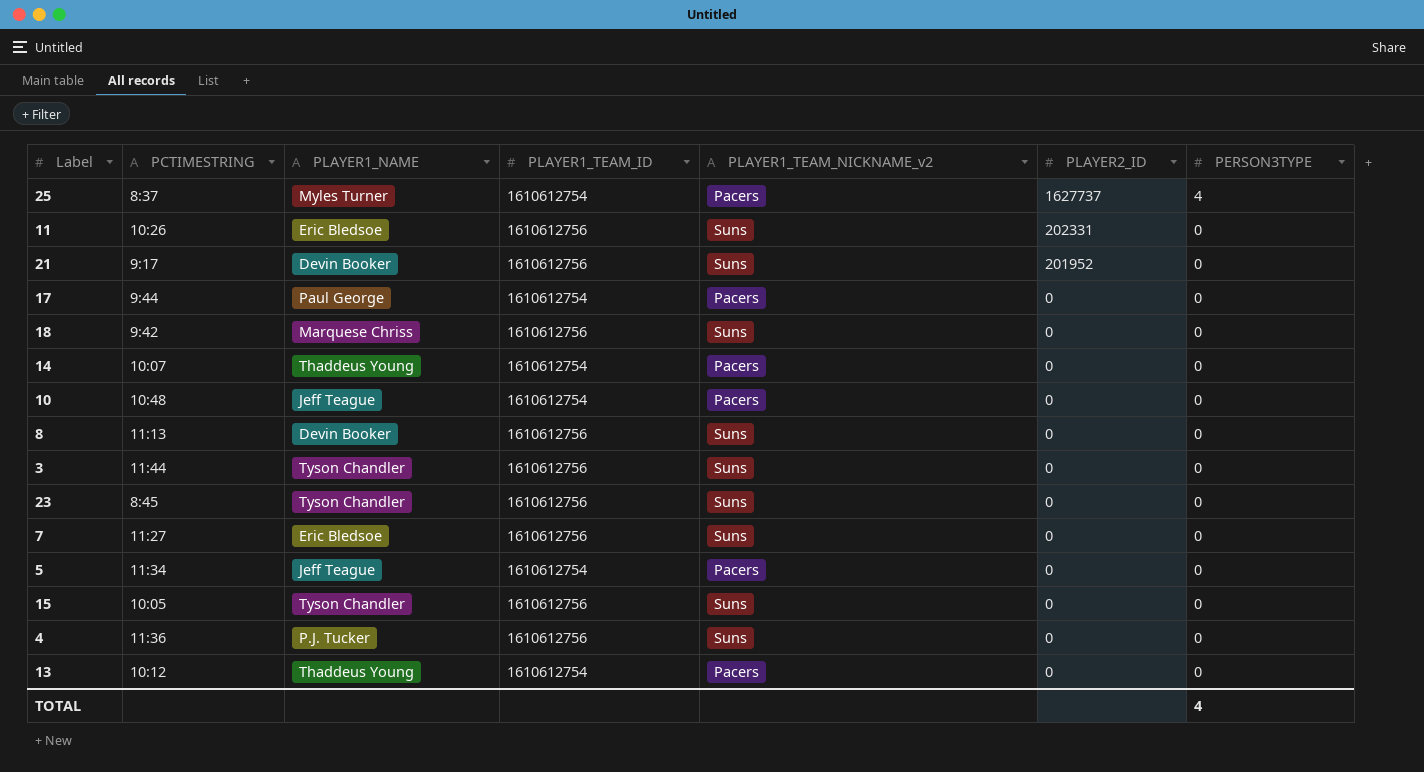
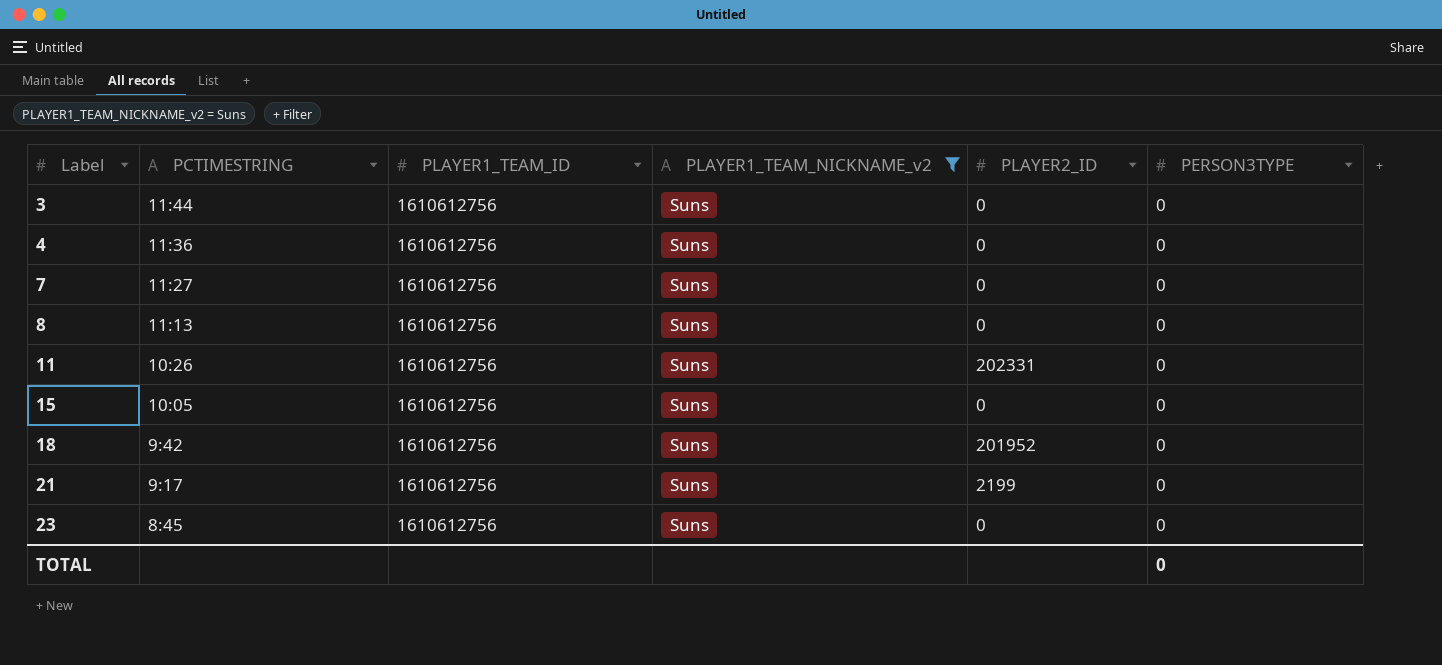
filter: none -> PLAYER1_TEAM_NICKNAME_v2 = Suns
row order: PLAYER2_ID descending -> Label ascending
column PLAYER1_NAME | position: 3 -> none
18 | PLAYER2_ID: 0 -> 201952
21 | PLAYER2_ID: 201952 -> 2199
TOTAL | PERSON3TYPE: 4 -> 0

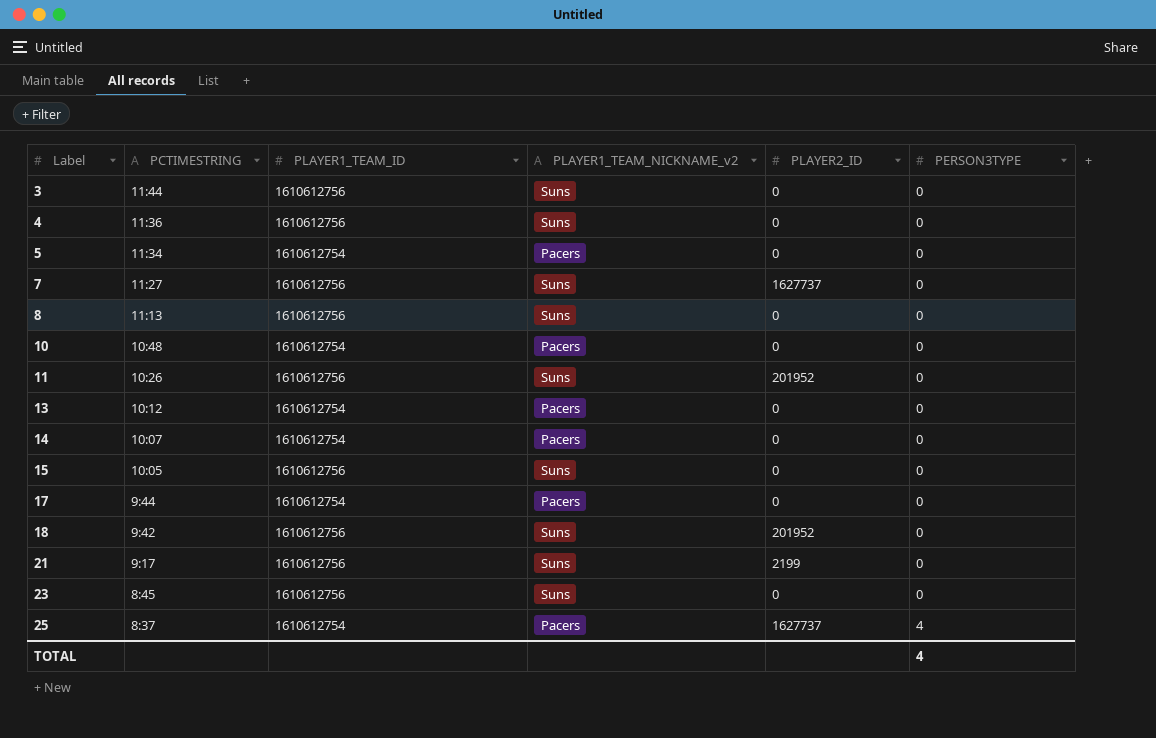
filter: PLAYER1_TEAM_NICKNAME_v2 = Suns -> none
7 | PLAYER2_ID: 0 -> 1627737
11 | PLAYER2_ID: 202331 -> 201952
TOTAL | PERSON3TYPE: 0 -> 4

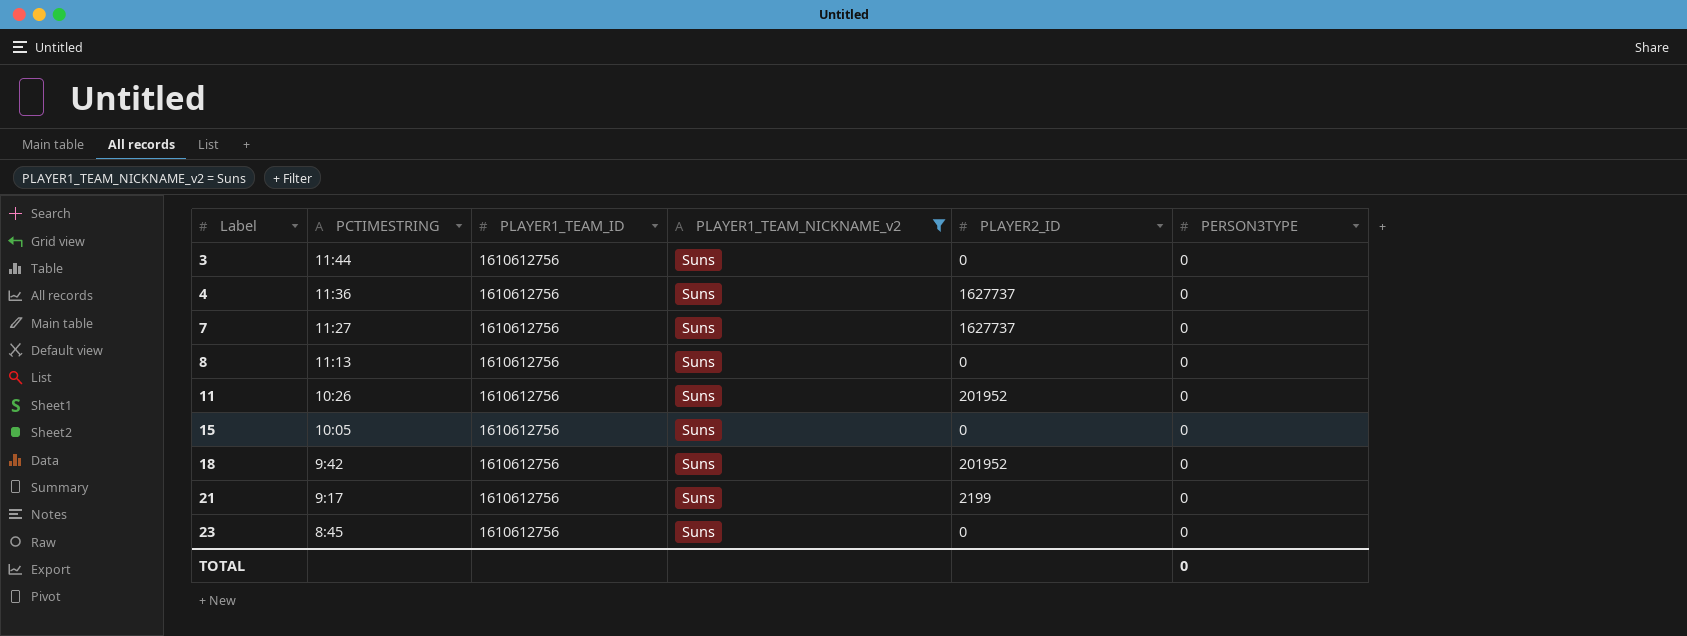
filter: none -> PLAYER1_TEAM_NICKNAME_v2 = Suns
4 | PLAYER2_ID: 0 -> 1627737
TOTAL | PERSON3TYPE: 4 -> 0

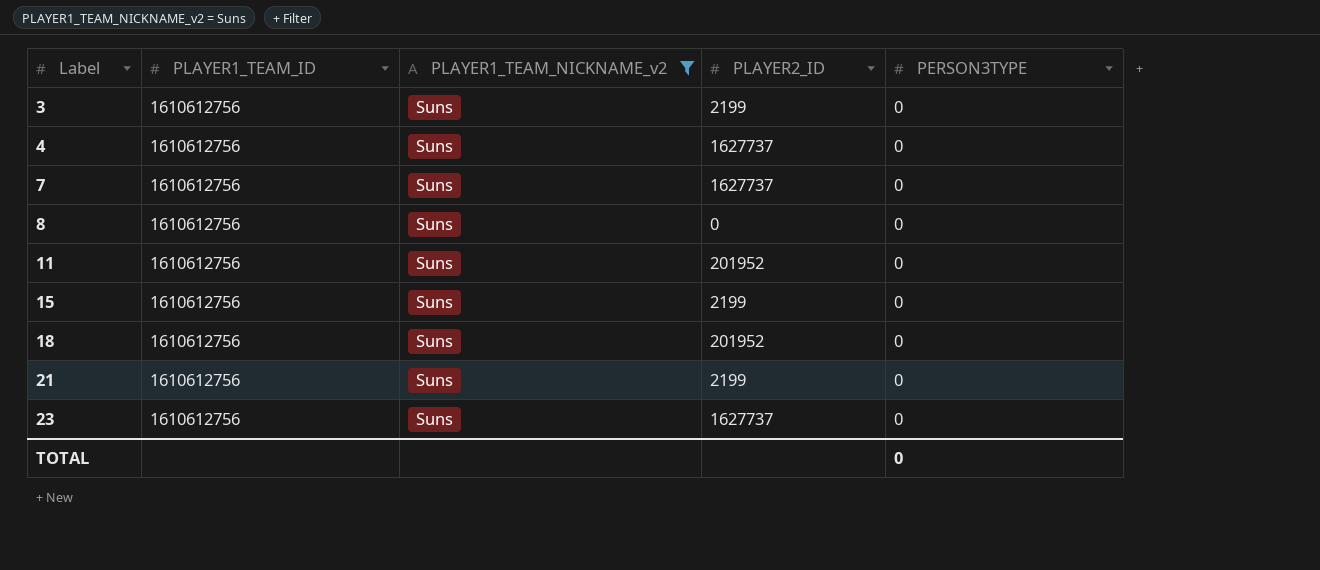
column PCTIMESTRING | position: 2 -> none
3 | PLAYER2_ID: 0 -> 2199
15 | PLAYER2_ID: 0 -> 2199
23 | PLAYER2_ID: 0 -> 1627737

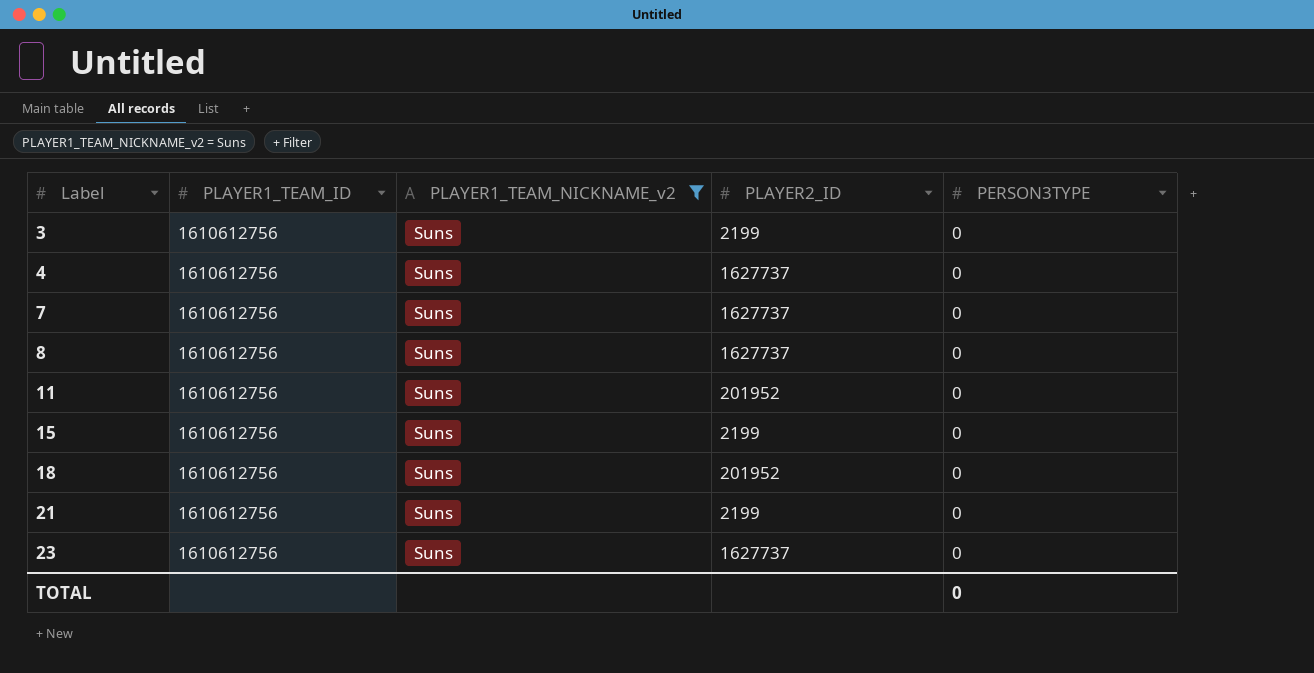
8 | PLAYER2_ID: 0 -> 1627737

